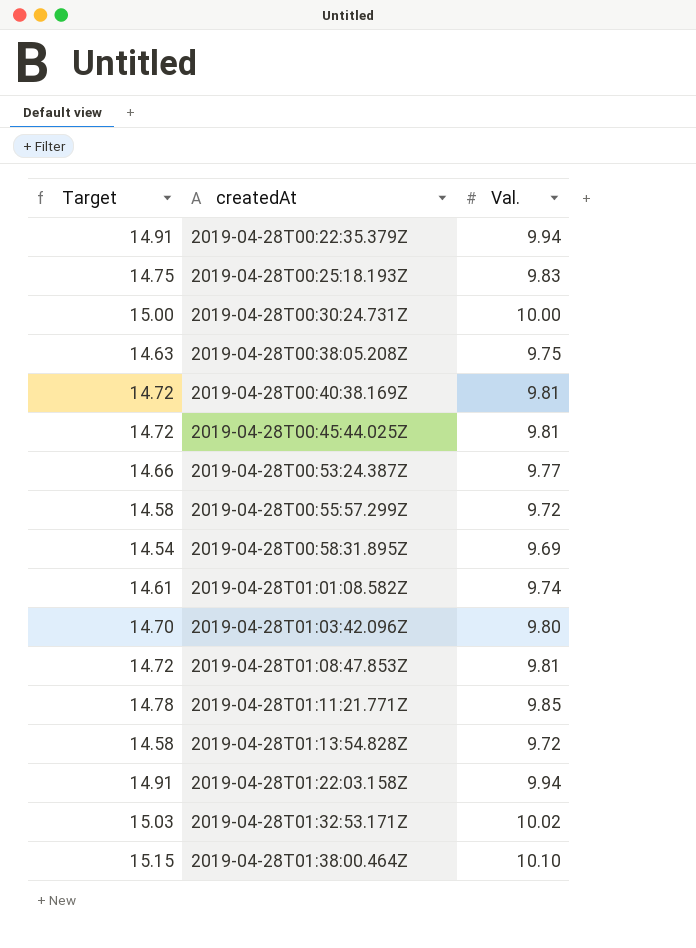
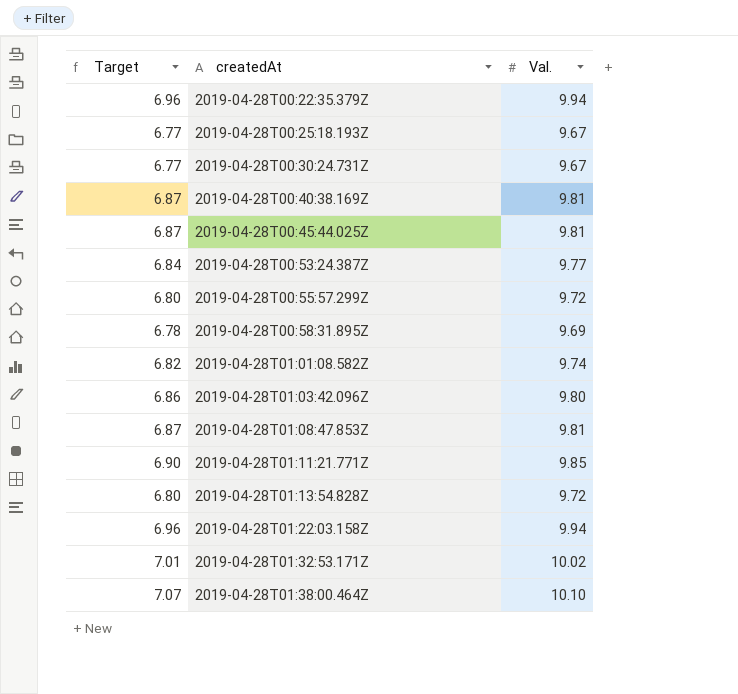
column Target | formula: [Val.] * 1.5 -> [Val.] * 0.7
row 2019-04-28T00:38:05.208Z: 14.63 | 9.75 -> none
2019-04-28T00:25:18.193Z | Val.: 9.83 -> 9.67
2019-04-28T00:30:24.731Z | Val.: 10.00 -> 9.67

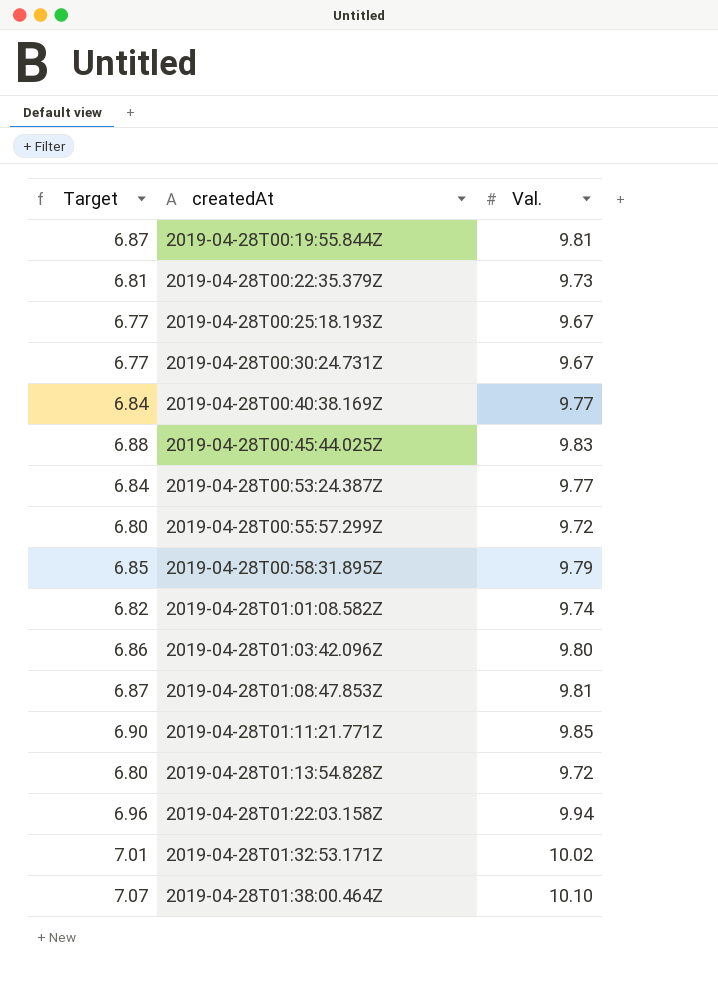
row 2019-04-28T00:19:55.844Z: none -> 6.87 | 9.81
2019-04-28T00:22:35.379Z | Target: 6.96 -> 6.81
2019-04-28T00:22:35.379Z | Val.: 9.94 -> 9.73
2019-04-28T00:40:38.169Z | Target: 6.87 -> 6.84
2019-04-28T00:40:38.169Z | Val.: 9.81 -> 9.77
2019-04-28T00:45:44.025Z | Target: 6.87 -> 6.88
2019-04-28T00:45:44.025Z | Val.: 9.81 -> 9.83
2019-04-28T00:58:31.895Z | Target: 6.78 -> 6.85
2019-04-28T00:58:31.895Z | Val.: 9.69 -> 9.79

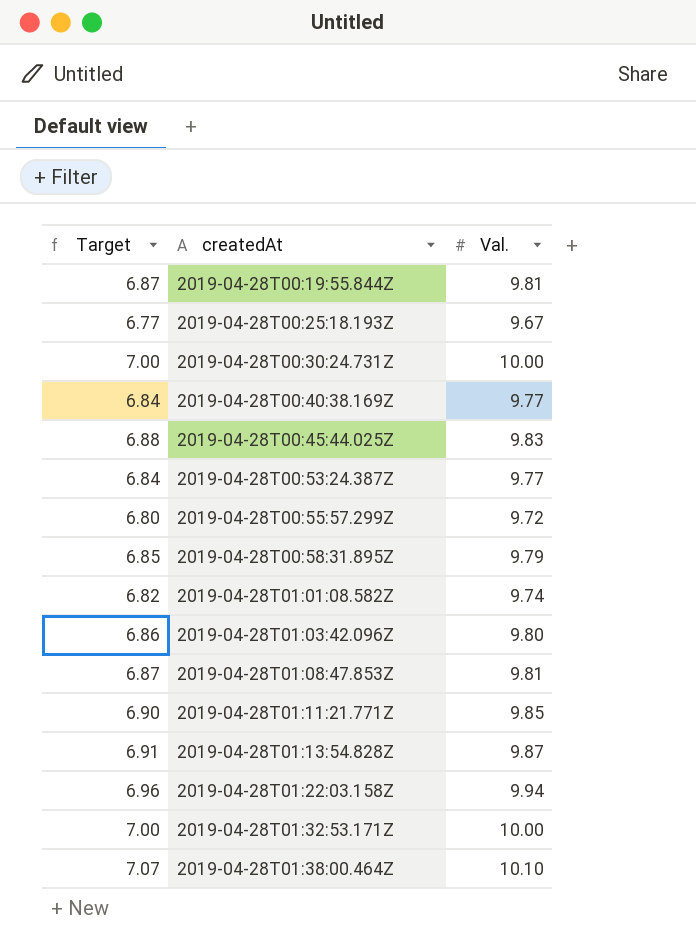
row 2019-04-28T00:22:35.379Z: 6.81 | 9.73 -> none
2019-04-28T00:30:24.731Z | Target: 6.77 -> 7.00
2019-04-28T00:30:24.731Z | Val.: 9.67 -> 10.00
2019-04-28T01:13:54.828Z | Target: 6.80 -> 6.91
2019-04-28T01:13:54.828Z | Val.: 9.72 -> 9.87
2019-04-28T01:32:53.171Z | Target: 7.01 -> 7.00
2019-04-28T01:32:53.171Z | Val.: 10.02 -> 10.00

